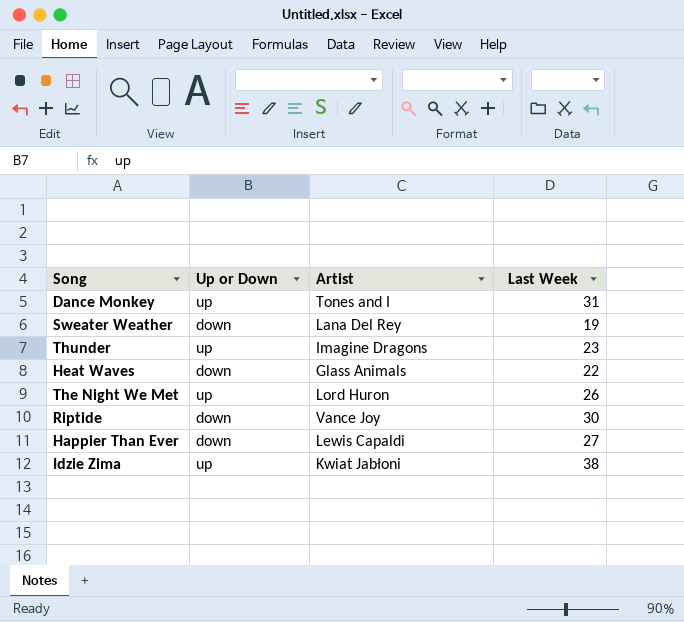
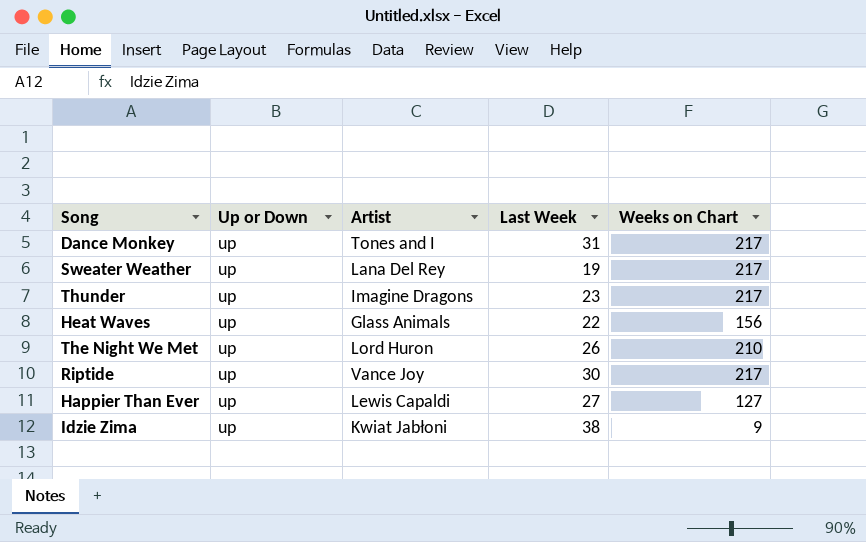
column Weeks on Chart | position: none -> 5
Sweater Weather | Up or Down: down -> up
Heat Waves | Up or Down: down -> up
Riptide | Up or Down: down -> up
Happier Than Ever | Up or Down: down -> up

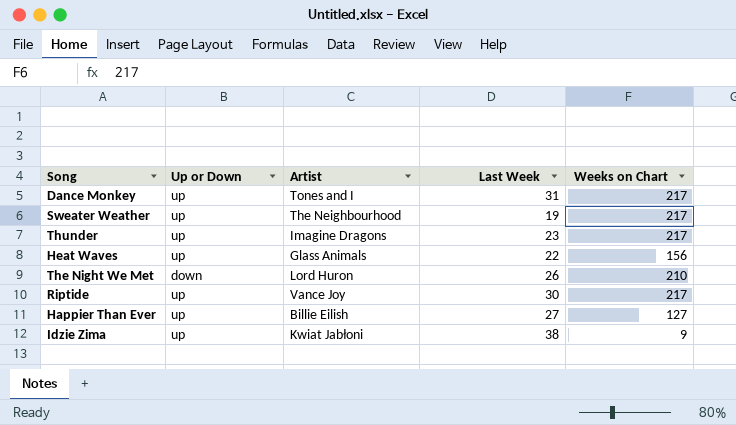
Sweater Weather | Artist: Lana Del Rey -> The Neighbourhood
The Night We Met | Up or Down: up -> down
Happier Than Ever | Artist: Lewis Capaldi -> Billie Eilish

